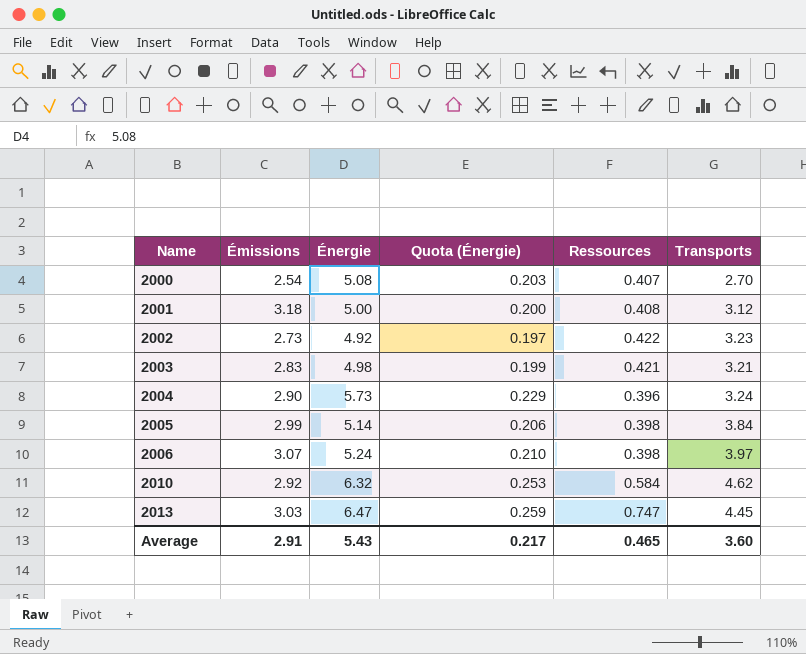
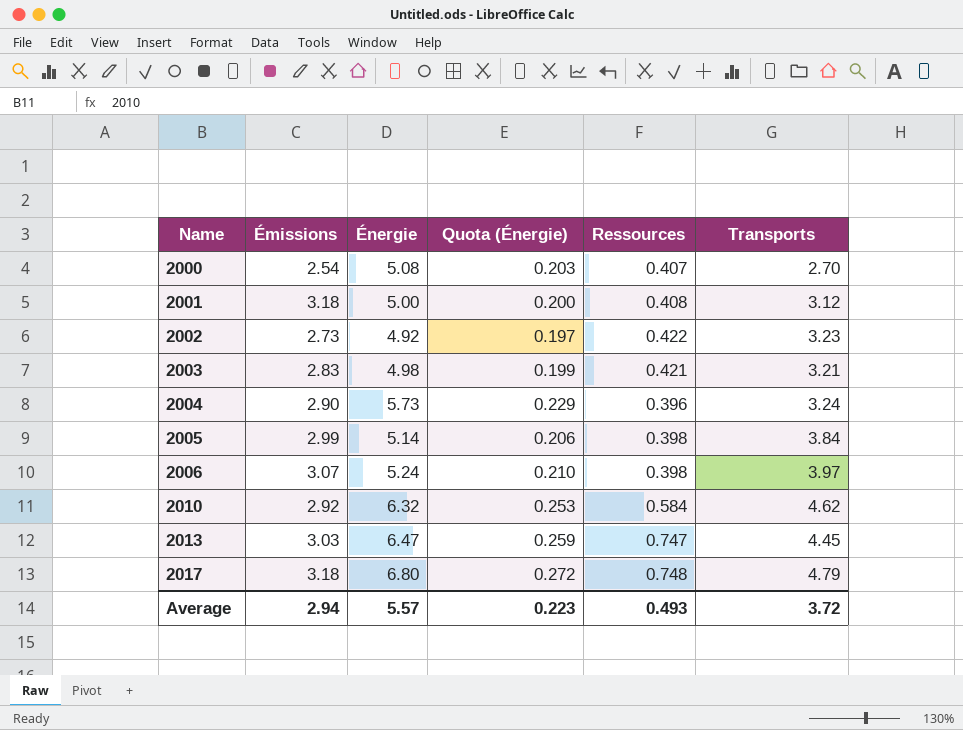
row 2017: none -> 3.18 | 6.80 | 0.272 | 0.748 | 4.79
Average | Émissions: 2.91 -> 2.94
Average | Énergie: 5.43 -> 5.57
Average | Quota (Énergie): 0.217 -> 0.223
Average | Ressources: 0.465 -> 0.493
Average | Transports: 3.60 -> 3.72

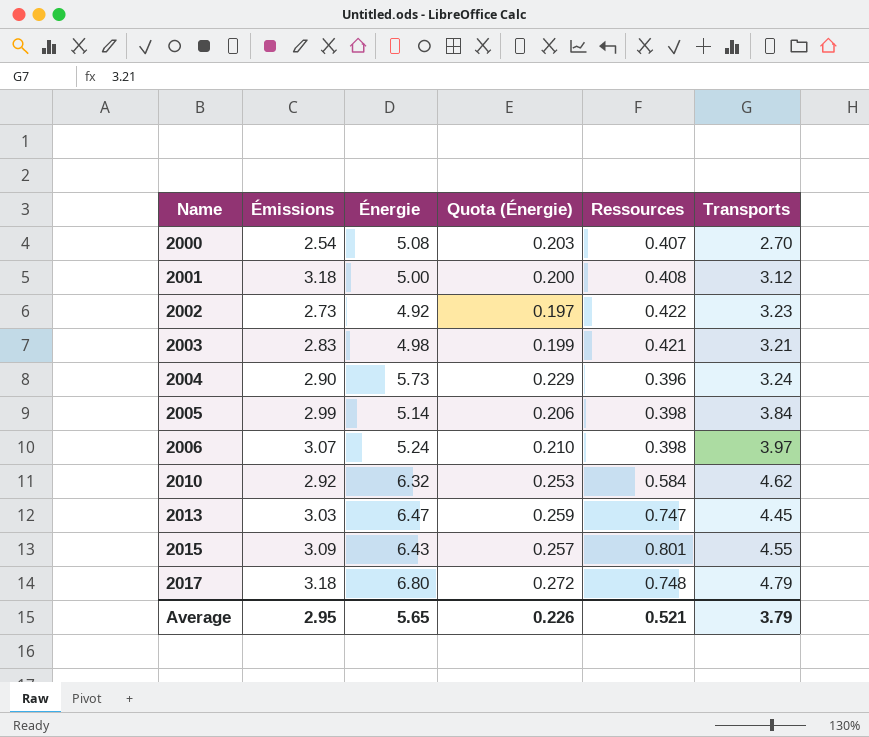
row 2015: none -> 3.09 | 6.43 | 0.257 | 0.801 | 4.55
Average | Émissions: 2.94 -> 2.95
Average | Énergie: 5.57 -> 5.65
Average | Quota (Énergie): 0.223 -> 0.226
Average | Ressources: 0.493 -> 0.521
Average | Transports: 3.72 -> 3.79

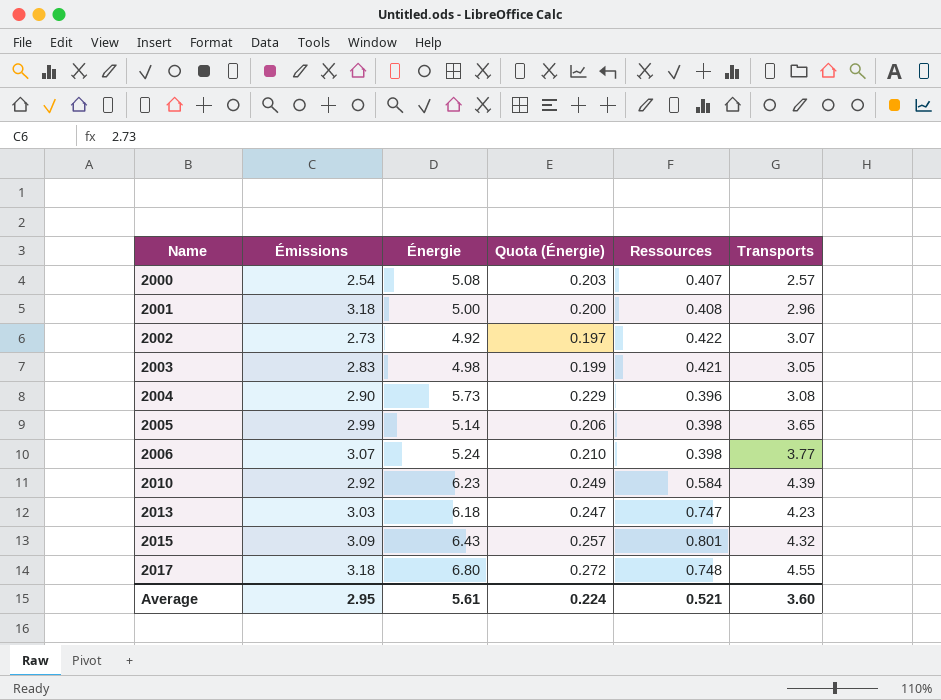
2000 | Transports: 2.70 -> 2.57
2001 | Transports: 3.12 -> 2.96
2002 | Transports: 3.23 -> 3.07
2003 | Transports: 3.21 -> 3.05
2004 | Transports: 3.24 -> 3.08
2005 | Transports: 3.84 -> 3.65
2006 | Transports: 3.97 -> 3.77
2010 | Énergie: 6.32 -> 6.23
2010 | Quota (Énergie): 0.253 -> 0.249
2010 | Transports: 4.62 -> 4.39
2013 | Énergie: 6.47 -> 6.18
2013 | Quota (Énergie): 0.259 -> 0.247
2013 | Transports: 4.45 -> 4.23
2015 | Transports: 4.55 -> 4.32
2017 | Transports: 4.79 -> 4.55
Average | Énergie: 5.65 -> 5.61
Average | Quota (Énergie): 0.226 -> 0.224
Average | Transports: 3.79 -> 3.60

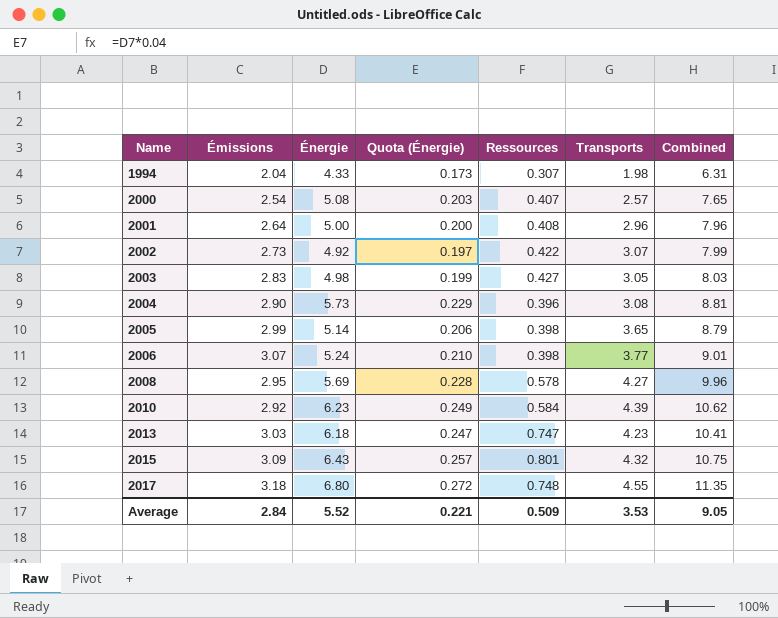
column Combined | formula: none -> [Énergie] + [Transports]
row 1994: none -> 2.04 | 4.33 | 0.173 | 0.307 | 1.98 | 6.31
2001 | Émissions: 3.18 -> 2.64
2003 | Ressources: 0.421 -> 0.427
row 2008: none -> 2.95 | 5.69 | 0.228 | 0.578 | 4.27 | 9.96
Average | Émissions: 2.95 -> 2.84
Average | Énergie: 5.61 -> 5.52
Average | Quota (Énergie): 0.224 -> 0.221
Average | Ressources: 0.521 -> 0.509
Average | Transports: 3.60 -> 3.53

